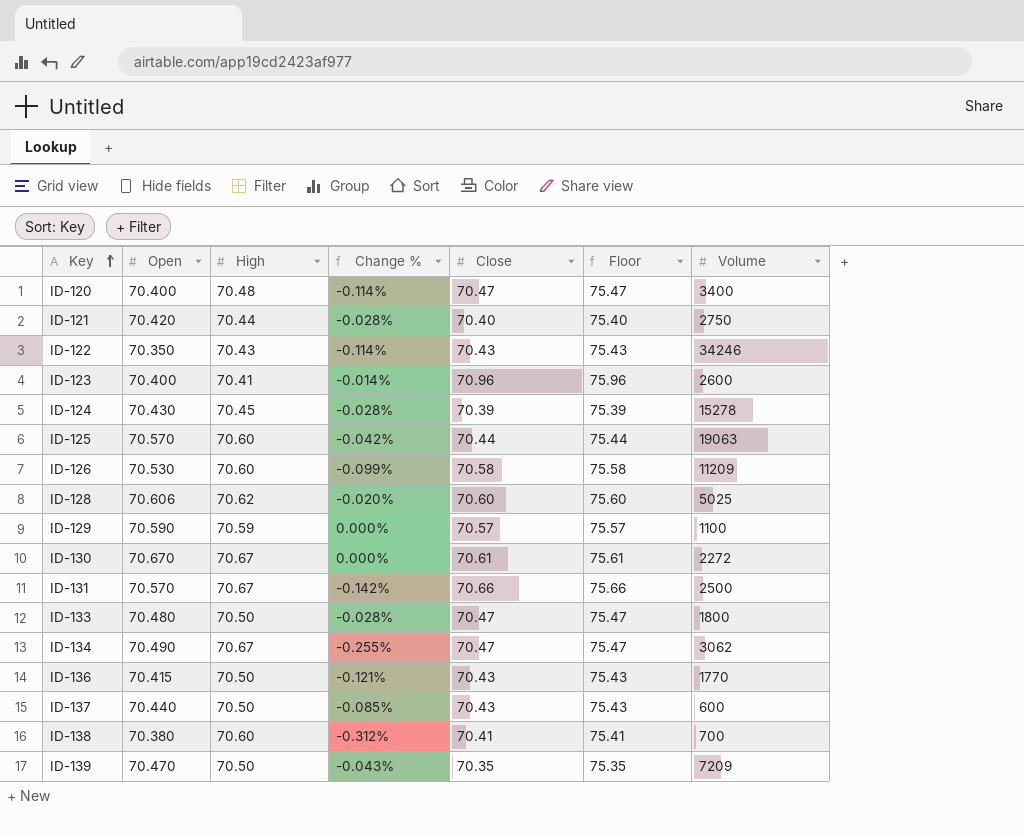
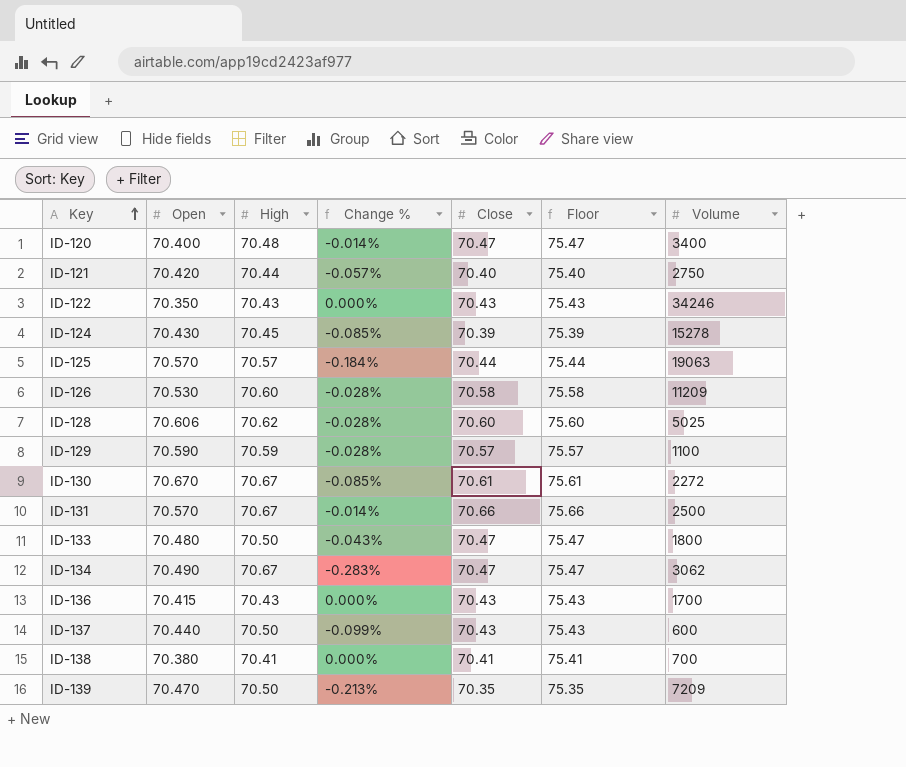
column Change % | formula: ([Open] - [High]) / [High] -> ([Close] - [High]) / [High]
row ID-123: 70.400 | 70.41 | -0.014% | 70.96 | 75.96 | 2600 -> none
ID-125 | High: 70.60 -> 70.57
ID-136 | High: 70.50 -> 70.43
ID-136 | Volume: 1770 -> 1700
ID-138 | High: 70.60 -> 70.41

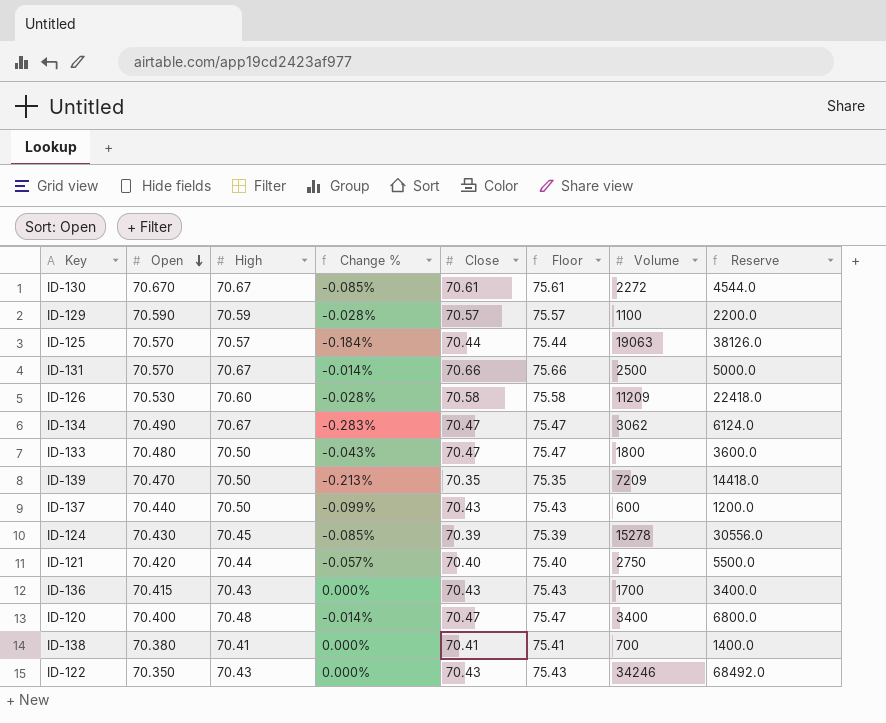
row order: Key ascending -> Open descending
column Reserve | formula: none -> [Volume] * 2
row ID-128: 70.606 | 70.62 | -0.028% | 70.60 | 75.60 | 5025 -> none

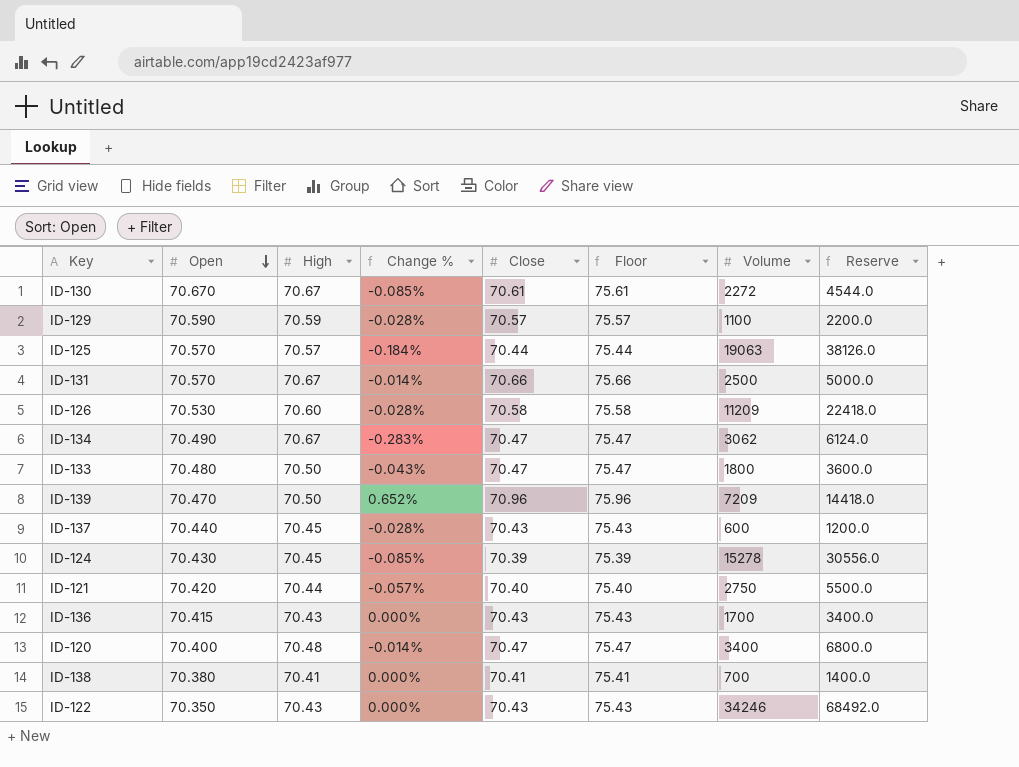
ID-139 | Change %: -0.213% -> 0.652%
ID-139 | Close: 70.35 -> 70.96
ID-139 | Floor: 75.35 -> 75.96
ID-137 | High: 70.50 -> 70.45
ID-137 | Change %: -0.099% -> -0.028%

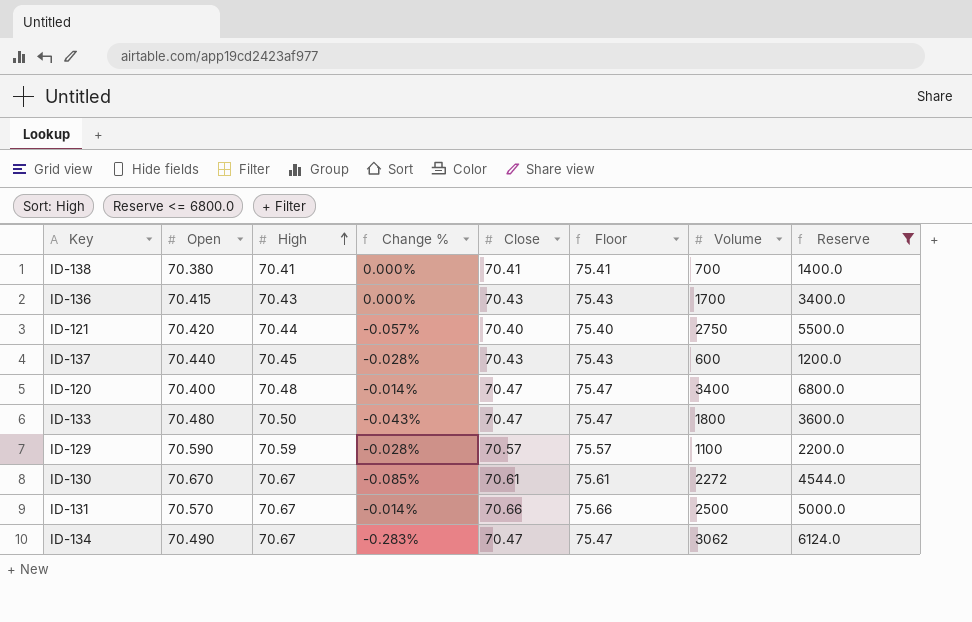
filter: none -> Reserve <= 6800.0
row order: Open descending -> High ascending

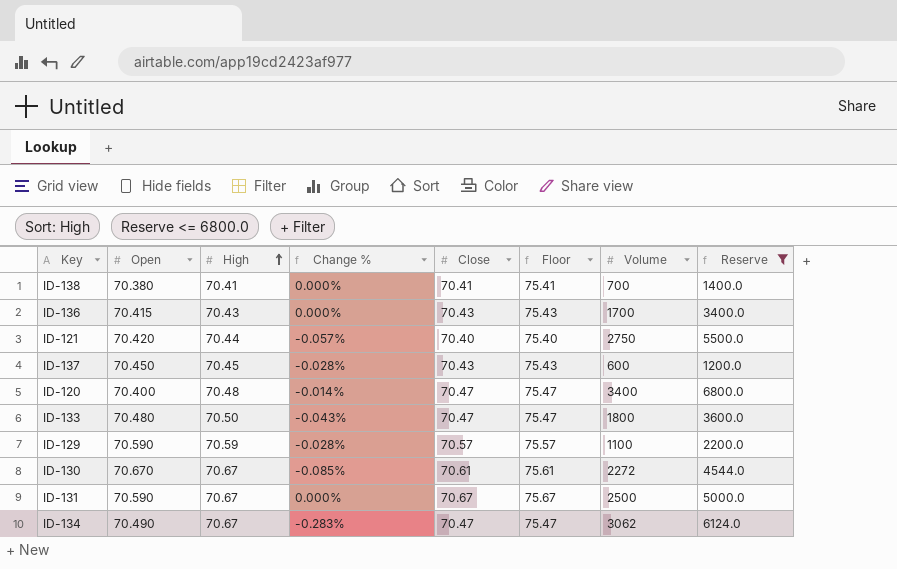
ID-137 | Open: 70.440 -> 70.450
ID-131 | Open: 70.570 -> 70.590
ID-131 | Change %: -0.014% -> 0.000%
ID-131 | Close: 70.66 -> 70.67
ID-131 | Floor: 75.66 -> 75.67

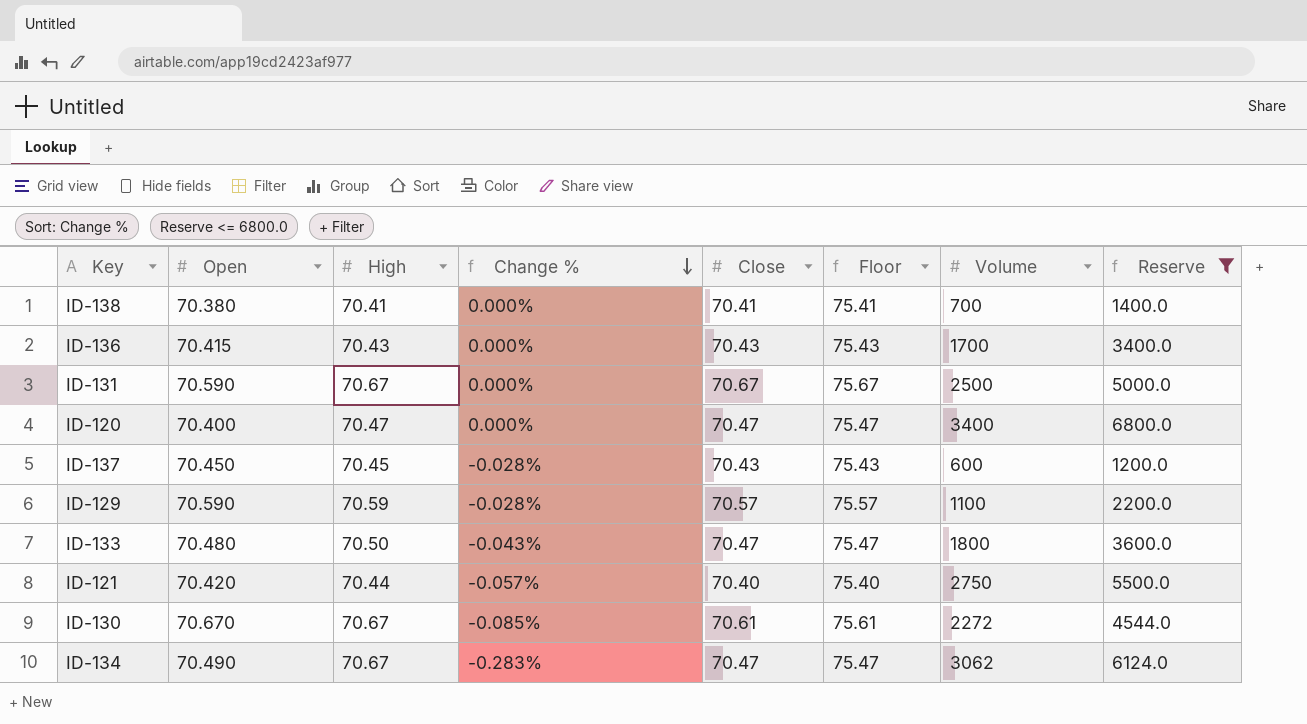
row order: High ascending -> Change % descending
ID-120 | High: 70.48 -> 70.47
ID-120 | Change %: -0.014% -> 0.000%

